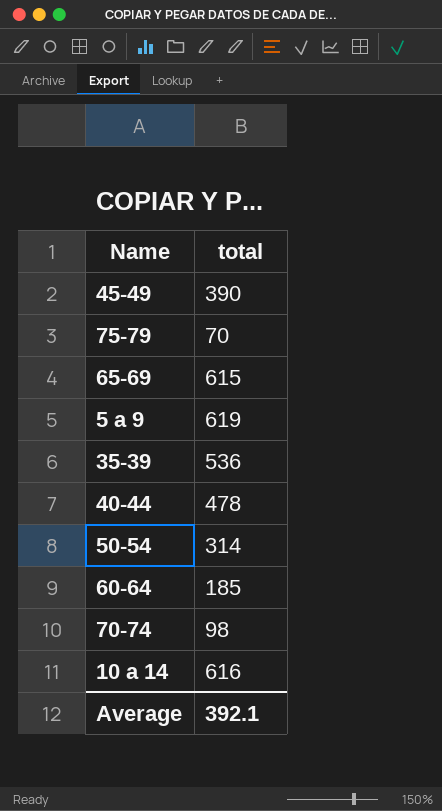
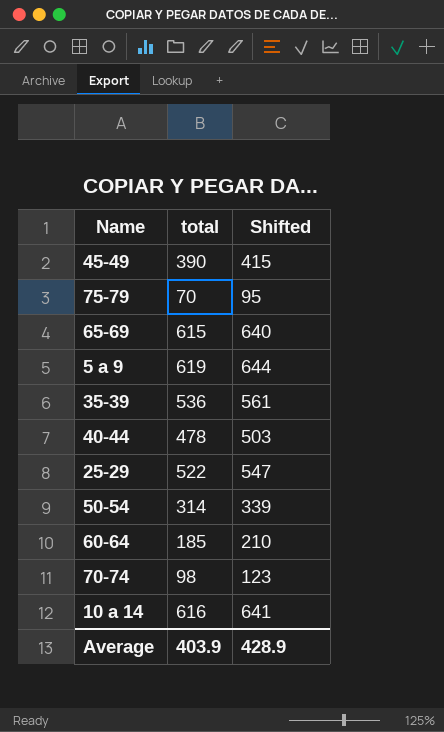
column Shifted | formula: none -> [total] + 25
row 25-29: none -> 522 | 547
Average | total: 392.1 -> 403.9

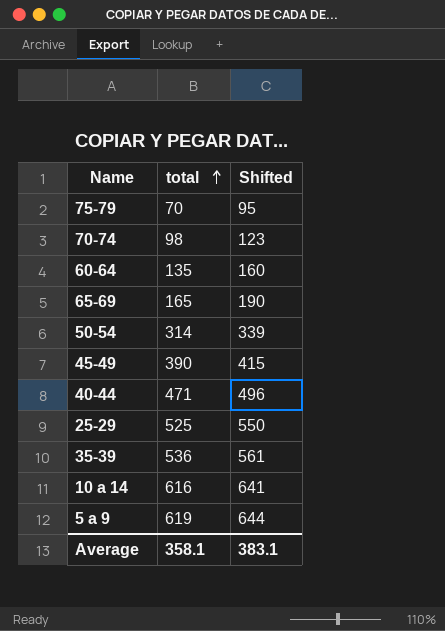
row order: none -> total ascending
60-64 | total: 185 -> 135
60-64 | Shifted: 210 -> 160
65-69 | total: 615 -> 165
65-69 | Shifted: 640 -> 190
40-44 | total: 478 -> 471
40-44 | Shifted: 503 -> 496
25-29 | total: 522 -> 525
25-29 | Shifted: 547 -> 550
Average | total: 403.9 -> 358.1
Average | Shifted: 428.9 -> 383.1

